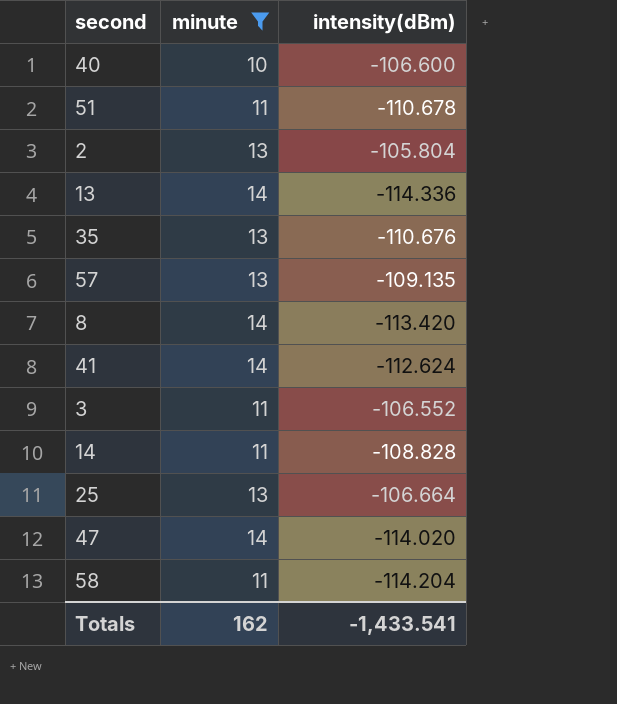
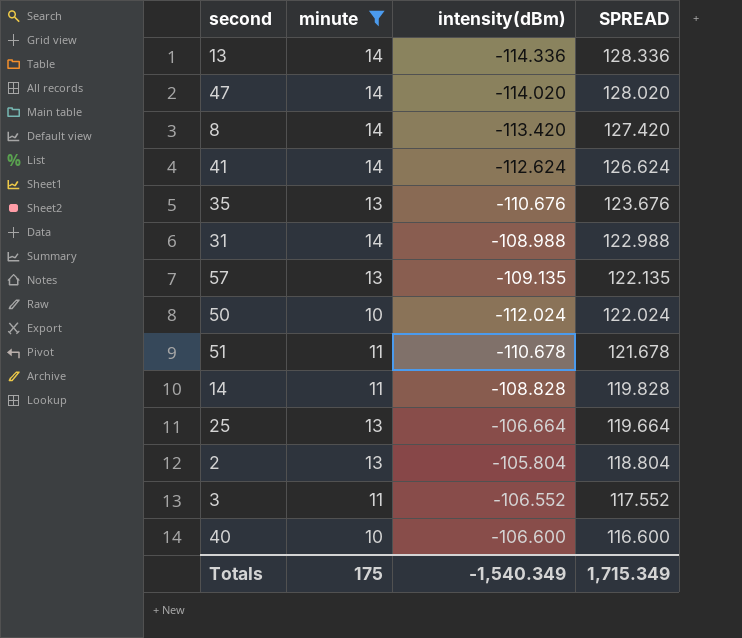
row order: none -> SPREAD descending
column SPREAD | formula: none -> [minute] - [intensity(dBm)]
row 58: 11 | -114.204 -> none
row 31: none -> 14 | -108.988 | 122.988
row 50: none -> 10 | -112.024 | 122.024
Totals | minute: 162 -> 175
Totals | intensity(dBm): -1,433.541 -> -1,540.349

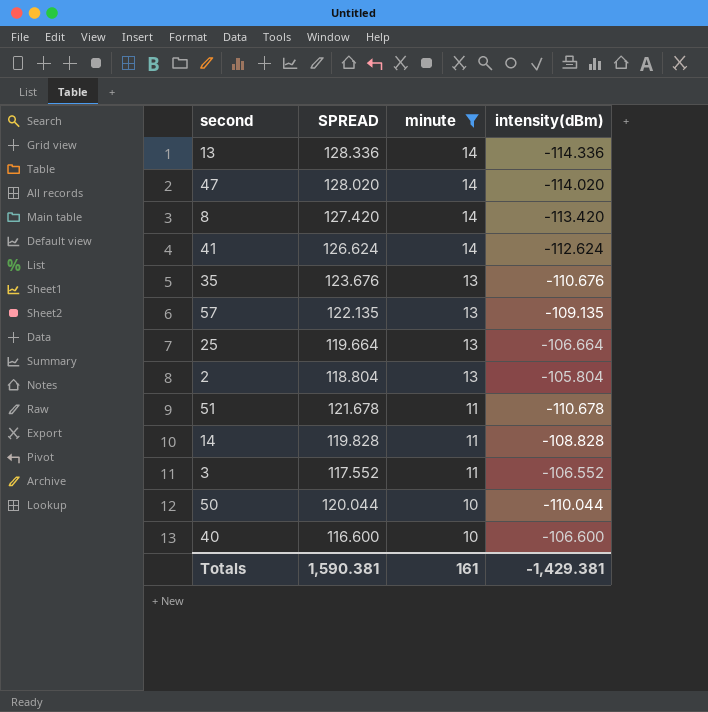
row order: SPREAD descending -> minute descending
column SPREAD | position: 4 -> 2
row 31: 14 | -108.988 | 122.988 -> none
50 | SPREAD: 122.024 -> 120.044
50 | intensity(dBm): -112.024 -> -110.044
Totals | SPREAD: 1,715.349 -> 1,590.381
Totals | minute: 175 -> 161
Totals | intensity(dBm): -1,540.349 -> -1,429.381

